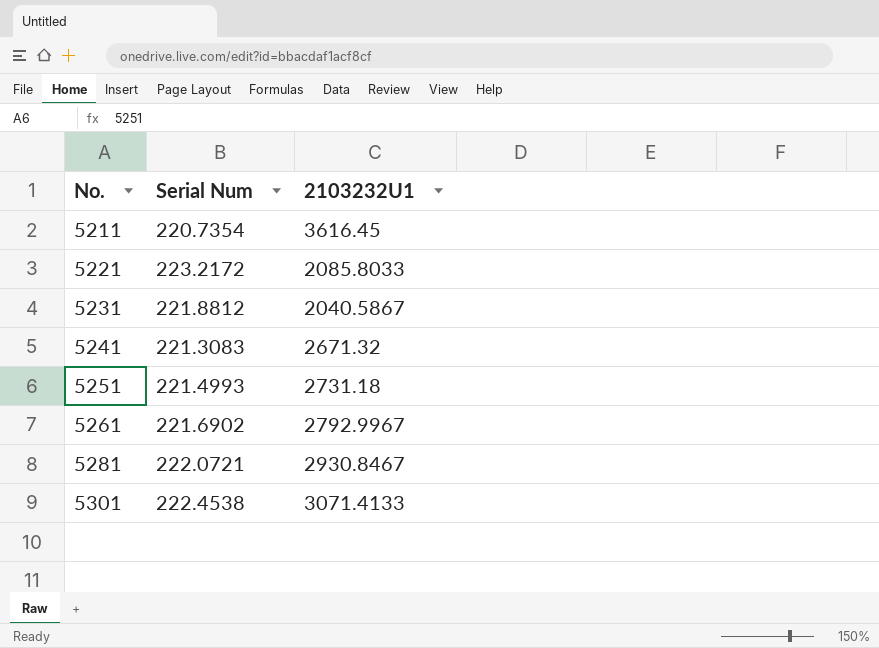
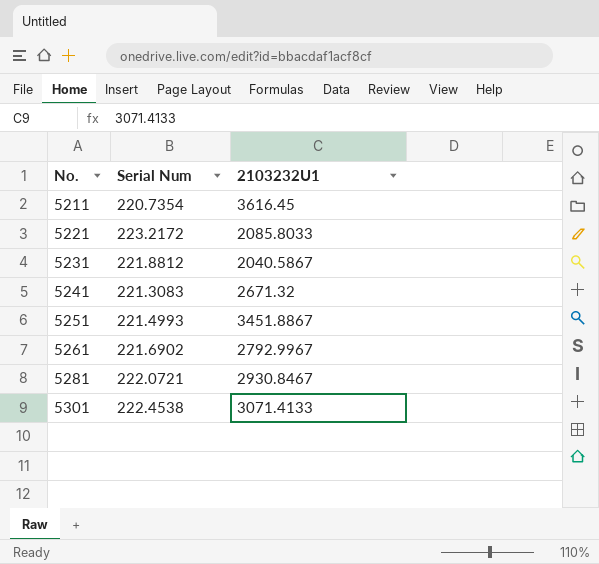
5251 | 2103232U1: 2731.18 -> 3451.8867

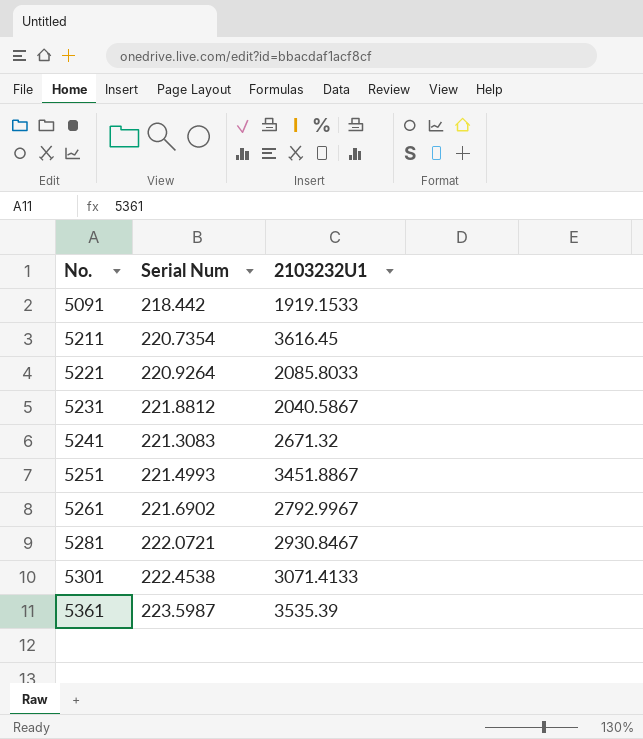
row 5091: none -> 218.442 | 1919.1533
5221 | Serial Num: 223.2172 -> 220.9264
row 5361: none -> 223.5987 | 3535.39

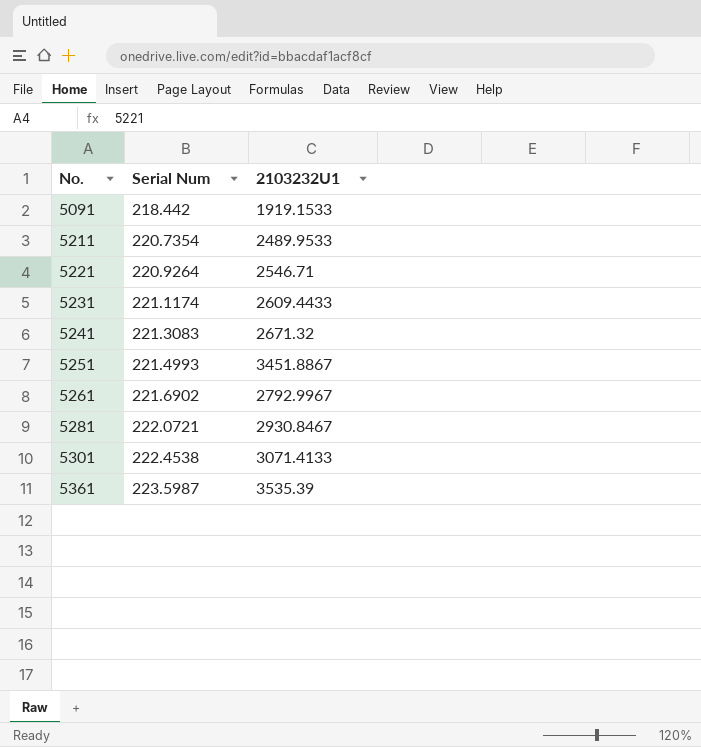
5211 | 2103232U1: 3616.45 -> 2489.9533
5221 | 2103232U1: 2085.8033 -> 2546.71
5231 | Serial Num: 221.8812 -> 221.1174
5231 | 2103232U1: 2040.5867 -> 2609.4433

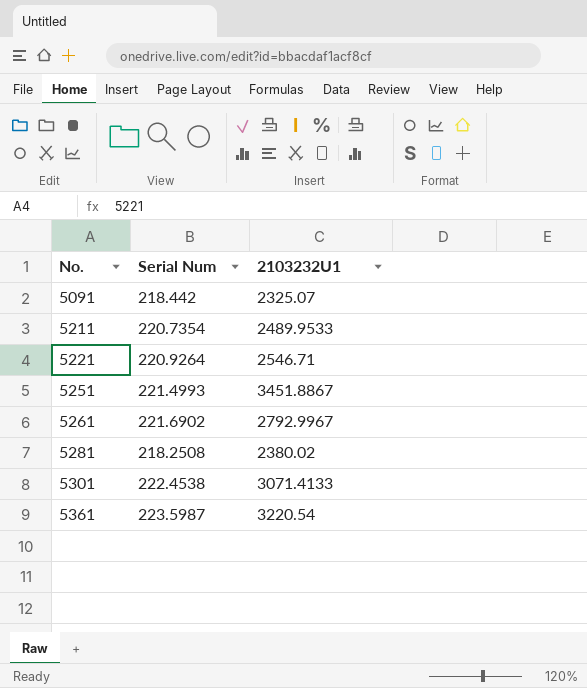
row 5231: 221.1174 | 2609.4433 -> none
row 5241: 221.3083 | 2671.32 -> none
5091 | 2103232U1: 1919.1533 -> 2325.07
5281 | Serial Num: 222.0721 -> 218.2508
5281 | 2103232U1: 2930.8467 -> 2380.02
5361 | 2103232U1: 3535.39 -> 3220.54

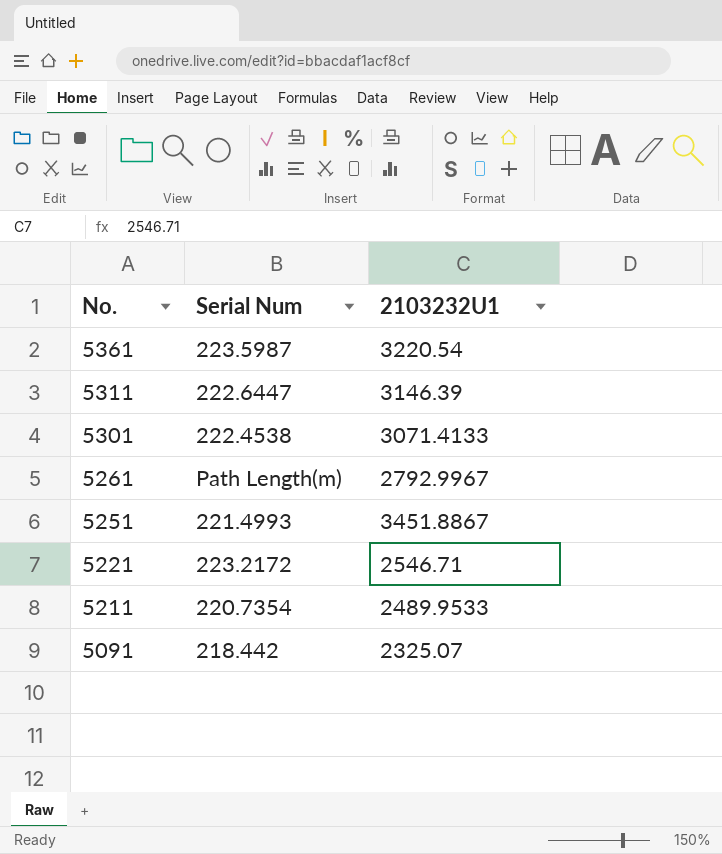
row order: No. ascending -> No. descending
row 5281: 218.2508 | 2380.02 -> none
row 5311: none -> 222.6447 | 3146.39
5261 | Serial Num: 221.6902 -> Path Length(m)
5221 | Serial Num: 220.9264 -> 223.2172

